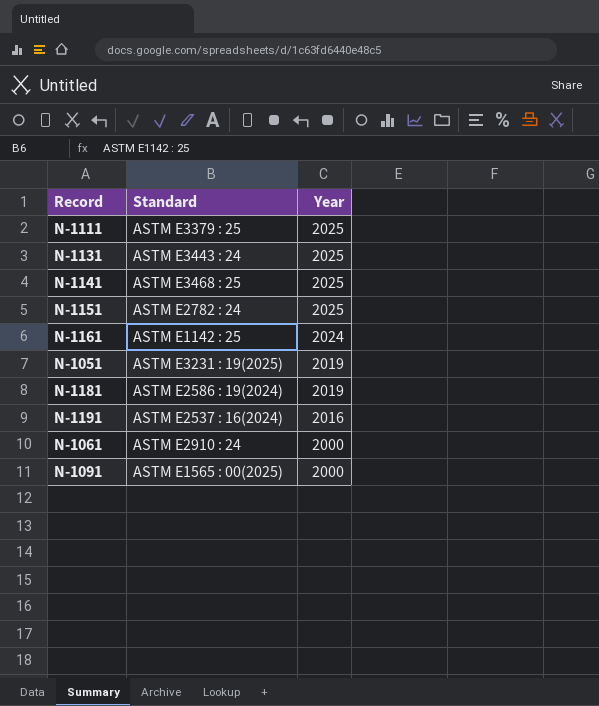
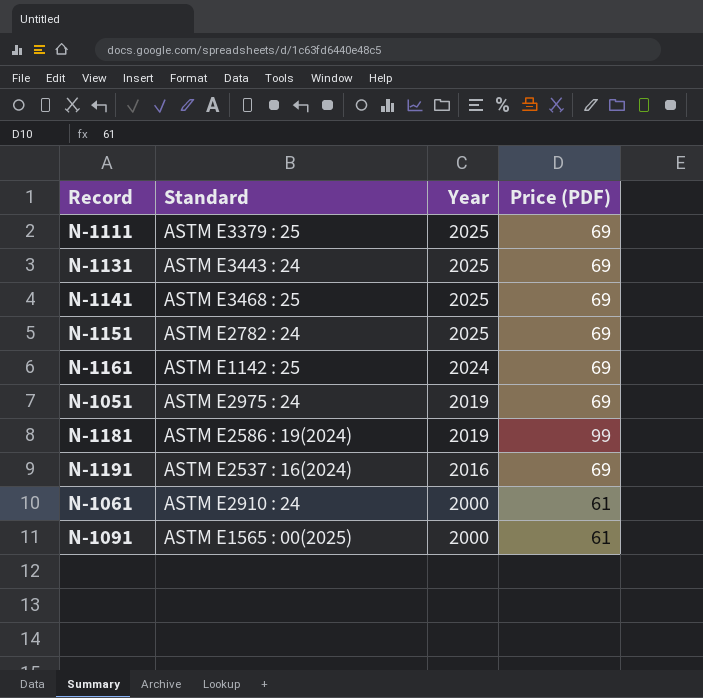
column Price (PDF) | position: none -> 4
N-1051 | Standard: ASTM E3231 : 19(2025) -> ASTM E2975 : 24

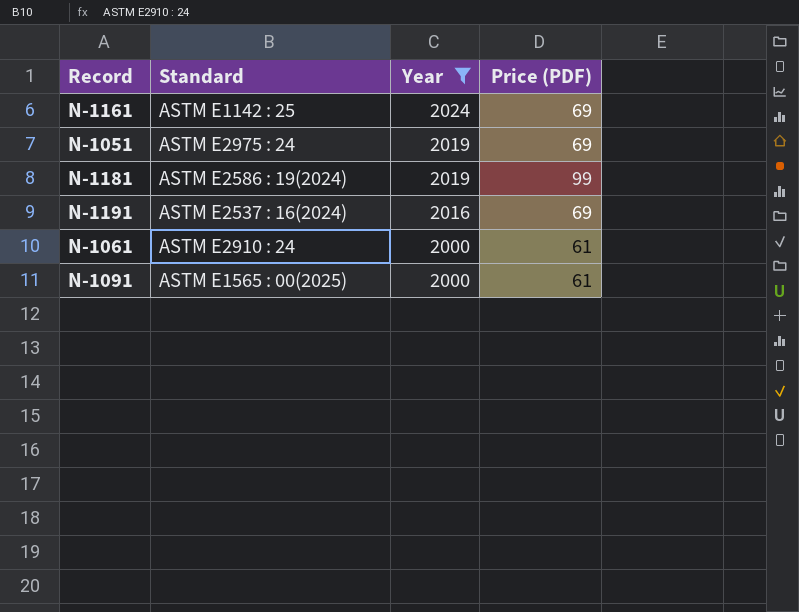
filter: none -> Year != 2025

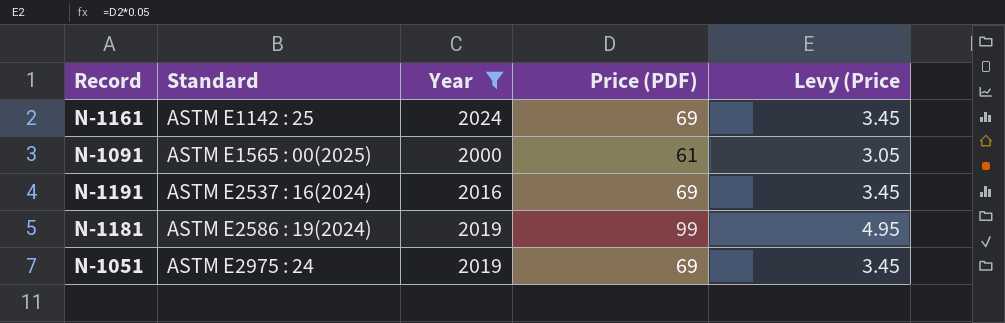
row order: Year descending -> Standard ascending
column Levy (Price | formula: none -> [Price (PDF)] * 0.05
row N-1061: ASTM E2910 : 24 | 2000 | 61 -> none

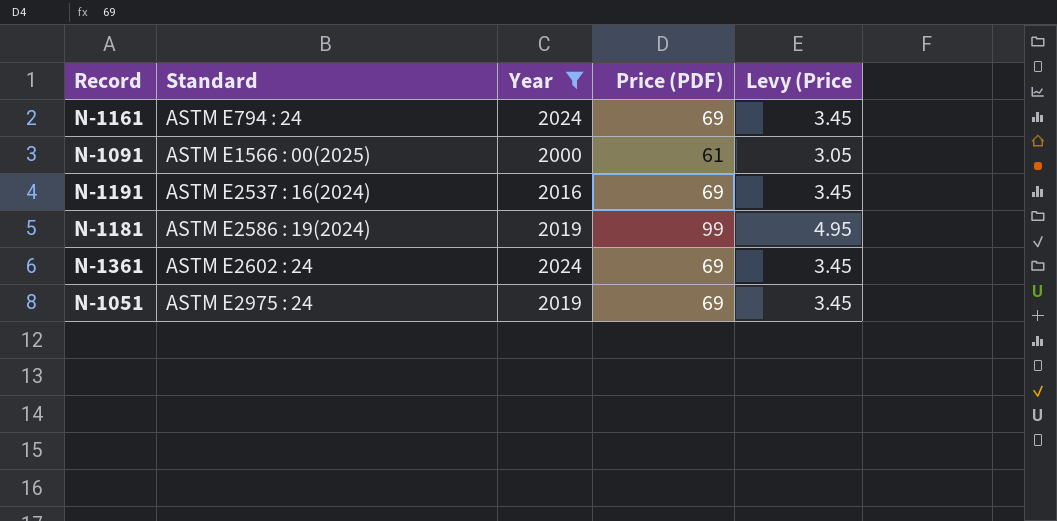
N-1161 | Standard: ASTM E1142 : 25 -> ASTM E794 : 24
N-1091 | Standard: ASTM E1565 : 00(2025) -> ASTM E1566 : 00(2025)
row N-1361: none -> ASTM E2602 : 24 | 2024 | 69 | 3.45

